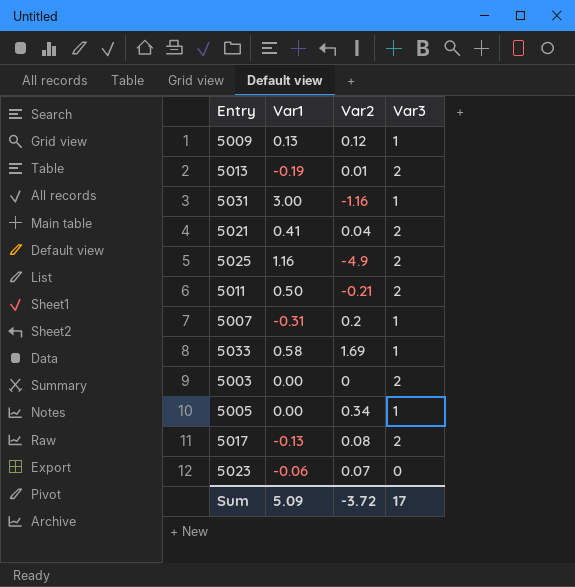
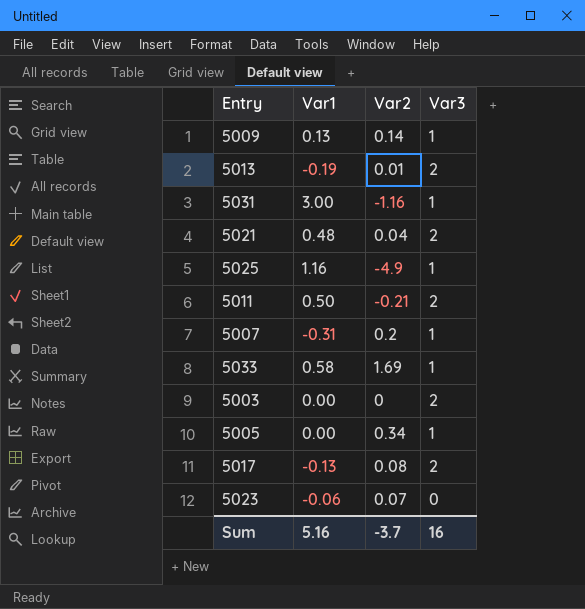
5009 | Var2: 0.12 -> 0.14
5021 | Var1: 0.41 -> 0.48
5025 | Var3: 2 -> 1
Sum | Var1: 5.09 -> 5.16
Sum | Var2: -3.72 -> -3.7
Sum | Var3: 17 -> 16

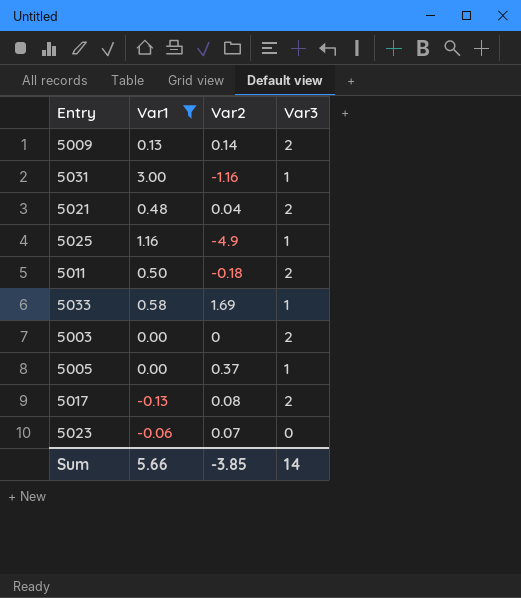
filter: none -> Var1 >= -0.13
5009 | Var3: 1 -> 2
5011 | Var2: -0.21 -> -0.18
5005 | Var2: 0.34 -> 0.37
Sum | Var1: 5.16 -> 5.66
Sum | Var2: -3.7 -> -3.85
Sum | Var3: 16 -> 14

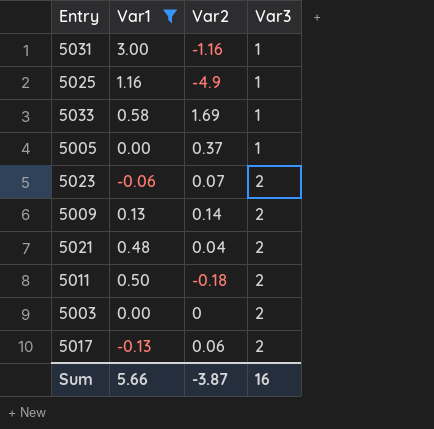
row order: none -> Var3 ascending
5023 | Var3: 0 -> 2
5017 | Var2: 0.08 -> 0.06
Sum | Var2: -3.85 -> -3.87
Sum | Var3: 14 -> 16

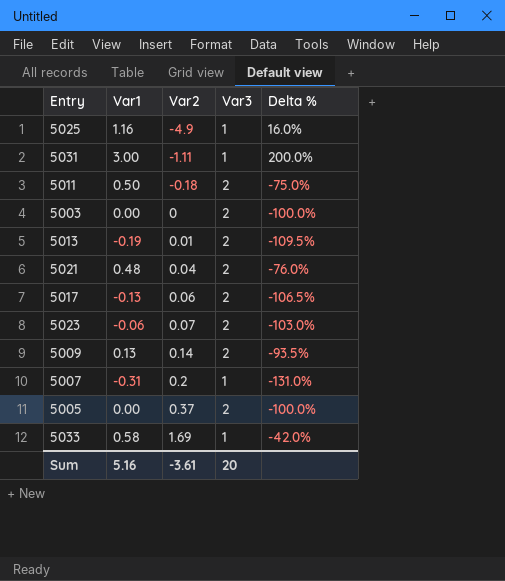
filter: Var1 >= -0.13 -> none
row order: Var3 ascending -> Var2 ascending
column Delta % | formula: none -> ([Var1] - [Var3]) / [Var3]
5031 | Var2: -1.16 -> -1.11
5005 | Var3: 1 -> 2
Sum | Var1: 5.66 -> 5.16
Sum | Var2: -3.87 -> -3.61
Sum | Var3: 16 -> 20

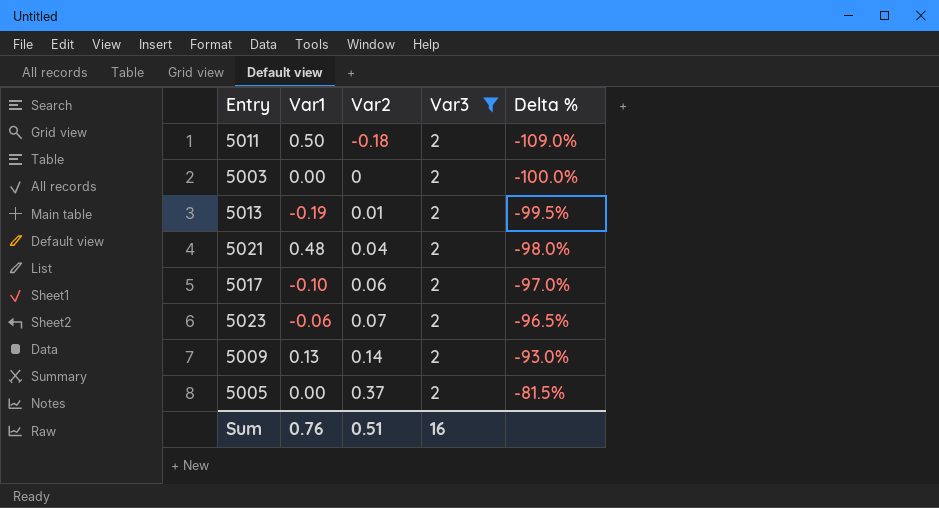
filter: none -> Var3 = 2
column Delta % | formula: ([Var1] - [Var3]) / [Var3] -> ([Var2] - [Var3]) / [Var3]
5017 | Var1: -0.13 -> -0.10
Sum | Var1: 5.16 -> 0.76
Sum | Var2: -3.61 -> 0.51
Sum | Var3: 20 -> 16

